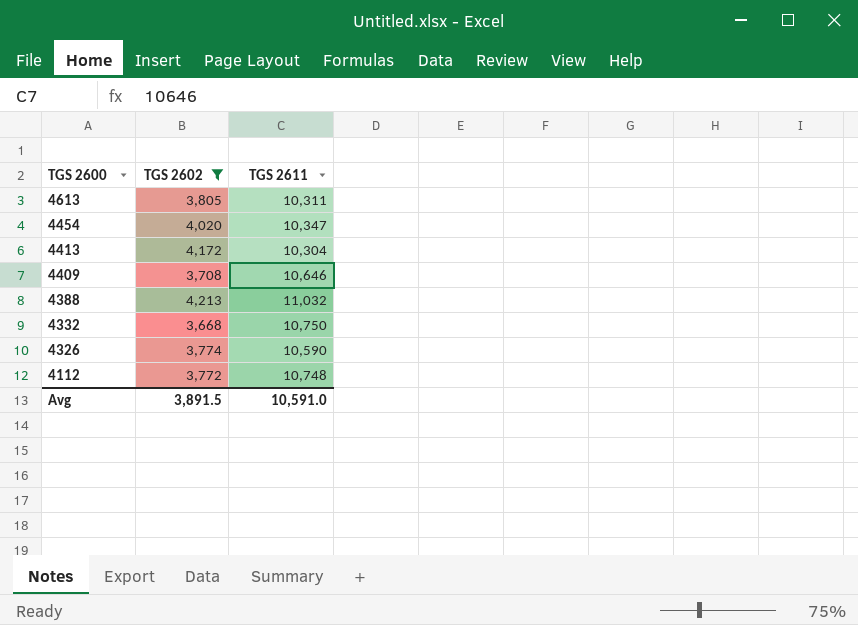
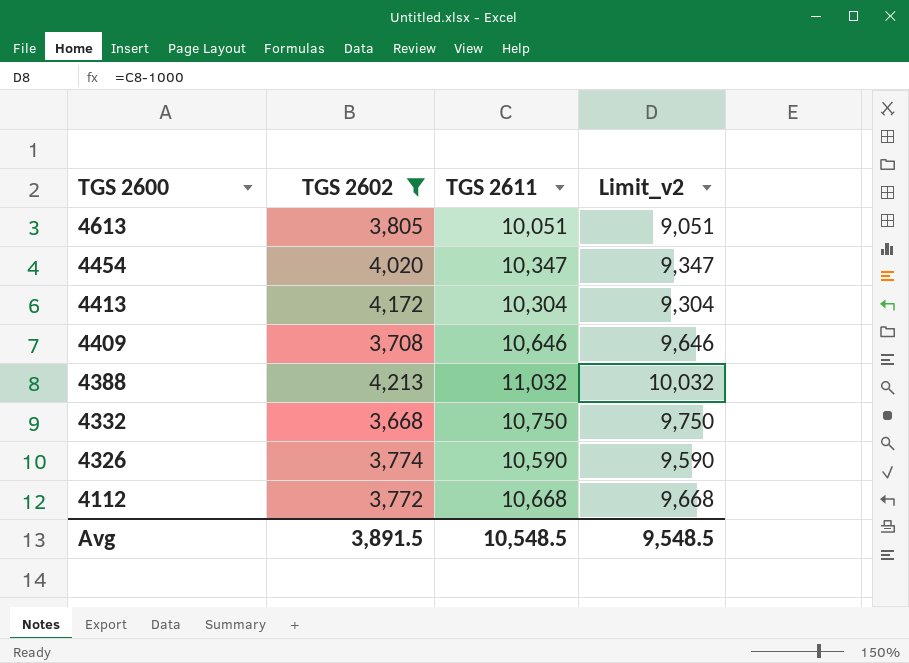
column Limit_v2 | formula: none -> [TGS 2611] - 1000
4613 | TGS 2611: 10,311 -> 10,051
4112 | TGS 2611: 10,748 -> 10,668
Avg | TGS 2611: 10,591.0 -> 10,548.5

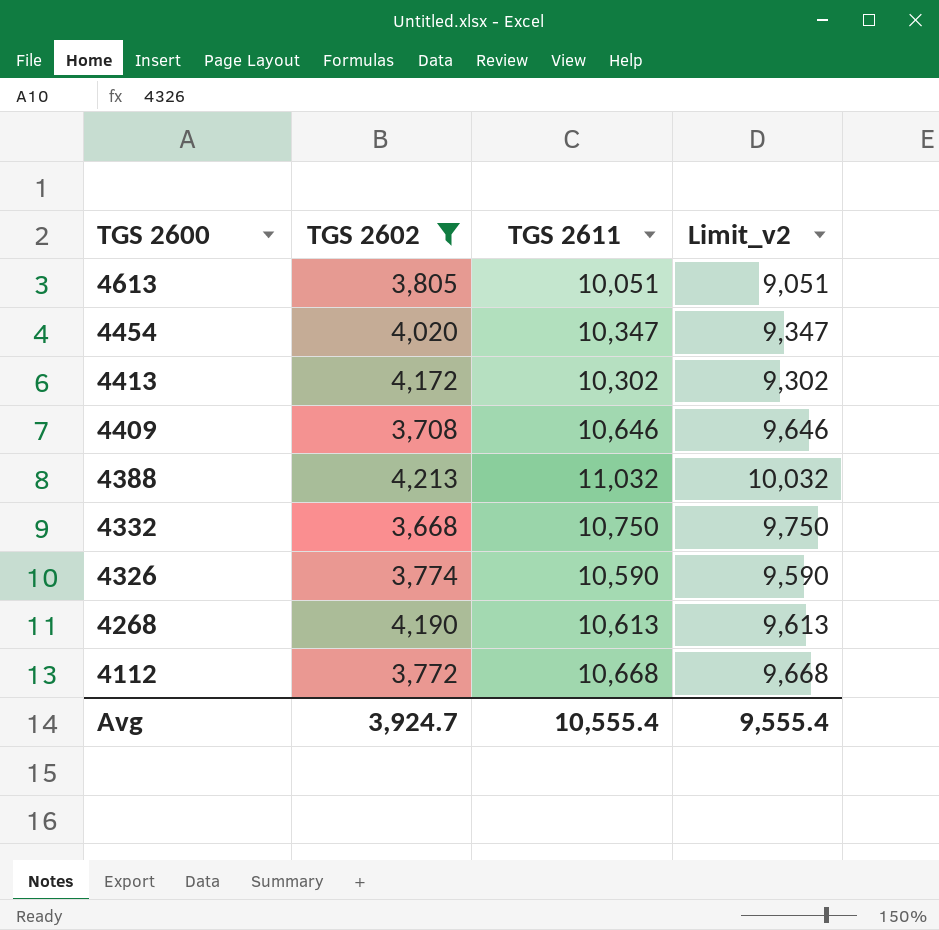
4413 | TGS 2611: 10,304 -> 10,302
4413 | Limit_v2: 9,304 -> 9,302
row 4268: none -> 4,190 | 10,613 | 9,613
Avg | TGS 2602: 3,891.5 -> 3,924.7
Avg | TGS 2611: 10,548.5 -> 10,555.4
Avg | Limit_v2: 9,548.5 -> 9,555.4

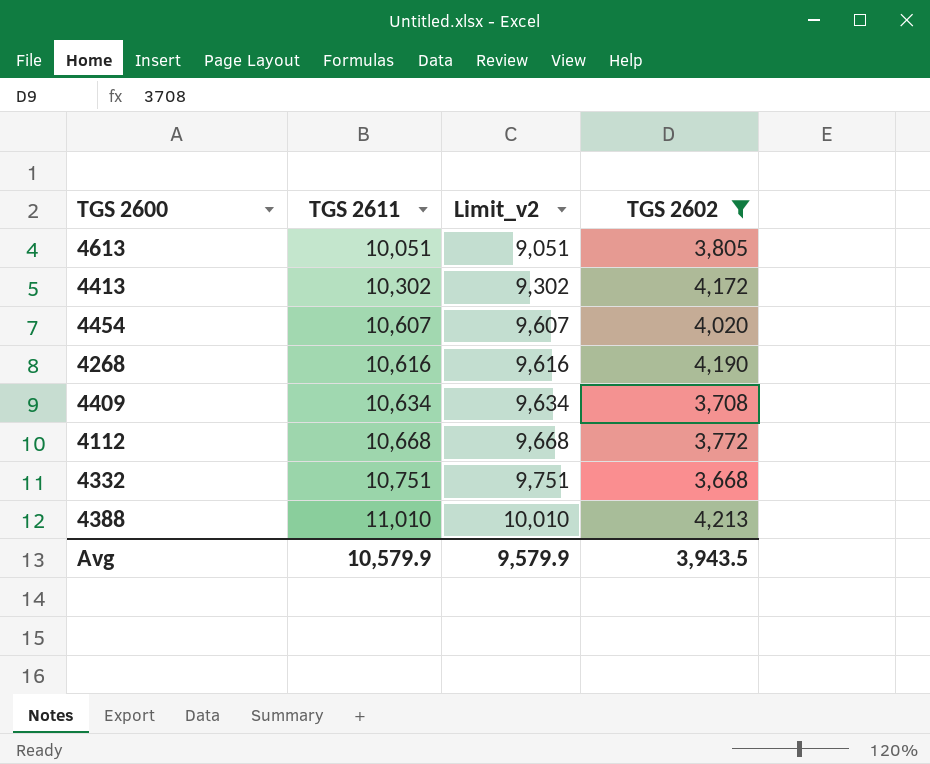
row order: TGS 2600 descending -> TGS 2611 ascending
column TGS 2602 | position: 2 -> 4
row 4326: 3,774 | 10,590 | 9,590 -> none
4454 | TGS 2611: 10,347 -> 10,607
4454 | Limit_v2: 9,347 -> 9,607
4268 | TGS 2611: 10,613 -> 10,616
4268 | Limit_v2: 9,613 -> 9,616
4409 | TGS 2611: 10,646 -> 10,634
4409 | Limit_v2: 9,646 -> 9,634
4332 | TGS 2611: 10,750 -> 10,751
4332 | Limit_v2: 9,750 -> 9,751
4388 | TGS 2611: 11,032 -> 11,010
4388 | Limit_v2: 10,032 -> 10,010
Avg | TGS 2611: 10,555.4 -> 10,579.9
Avg | Limit_v2: 9,555.4 -> 9,579.9
Avg | TGS 2602: 3,924.7 -> 3,943.5

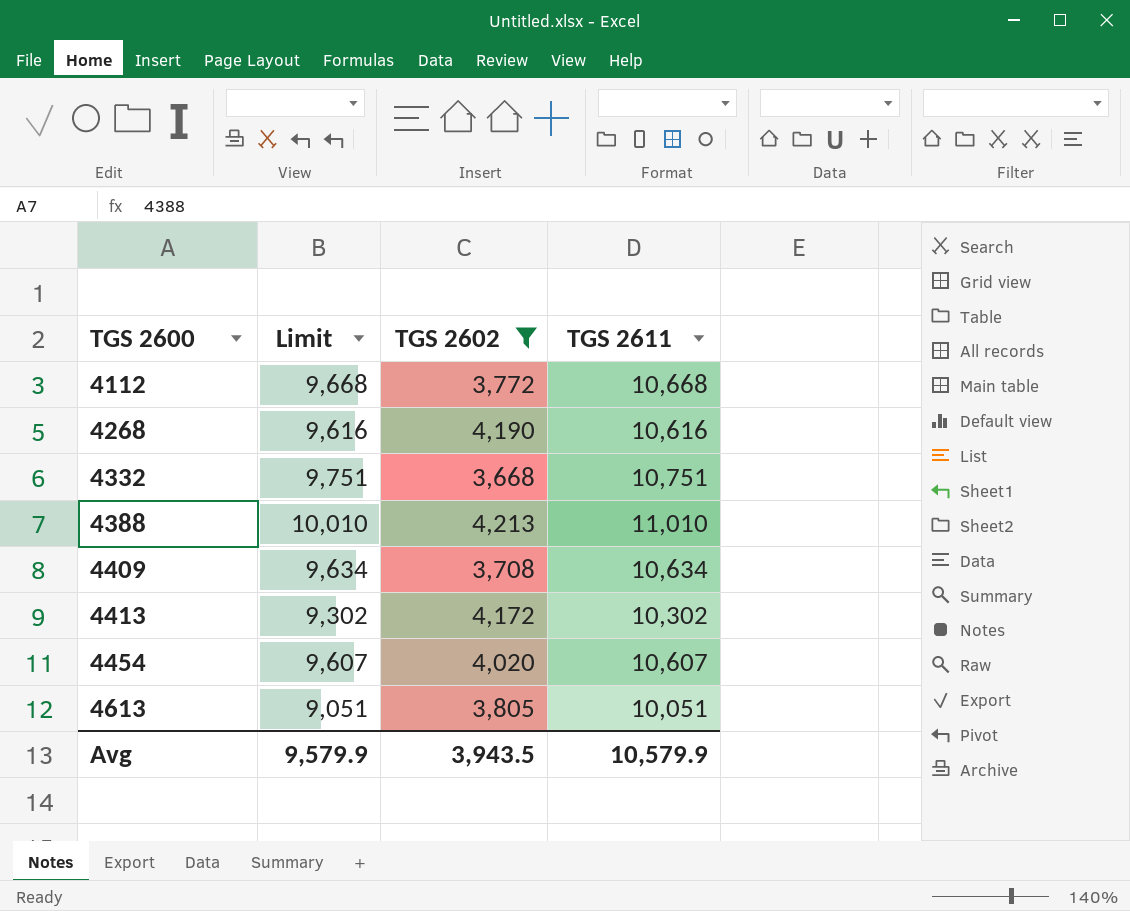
row order: TGS 2611 ascending -> TGS 2600 ascending
column name: Limit_v2 -> Limit
column TGS 2611 | position: 2 -> 4

